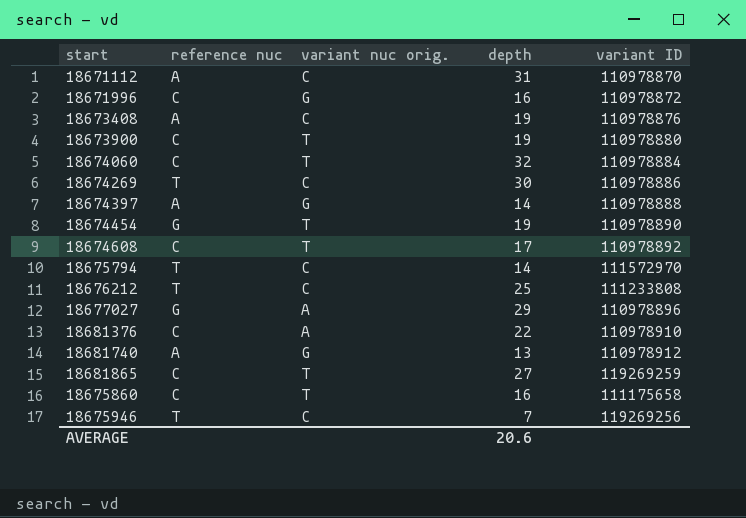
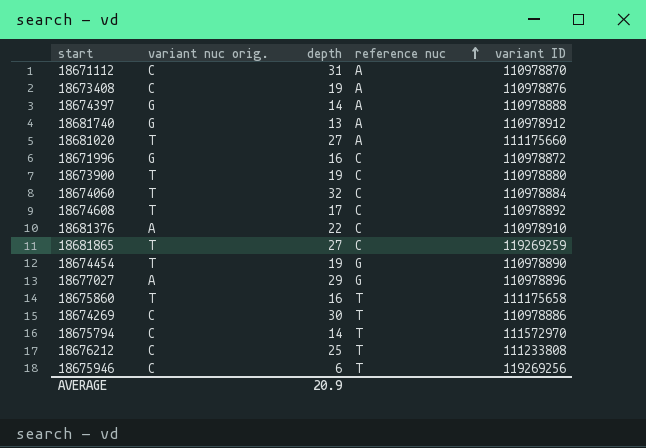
row order: none -> reference nuc ascending
column reference nuc | position: 2 -> 4
row 18681020: none -> T | 27 | A | 111175660
18675860 | reference nuc: C -> T
18675946 | depth: 7 -> 6
AVERAGE | depth: 20.6 -> 20.9

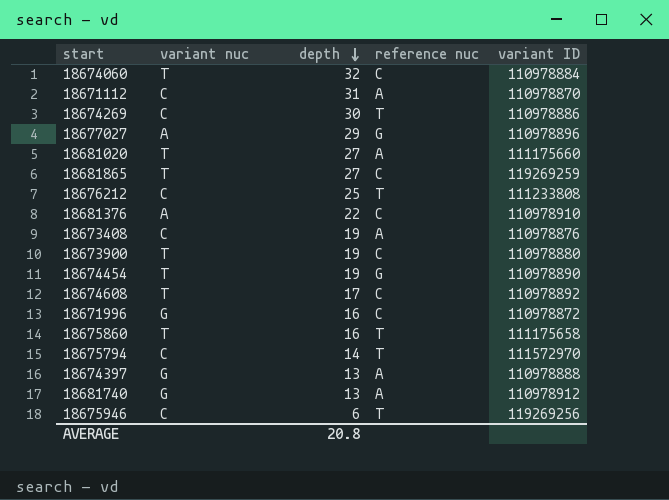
row order: reference nuc ascending -> depth descending
column name: variant nuc orig. -> variant nuc
18674397 | depth: 14 -> 13
AVERAGE | depth: 20.9 -> 20.8

